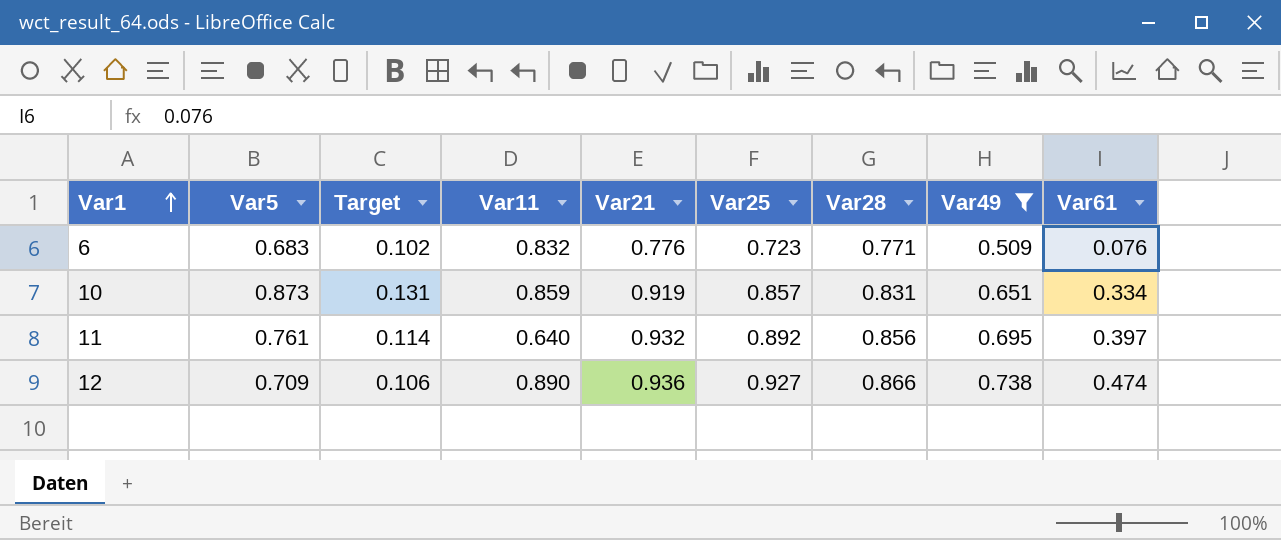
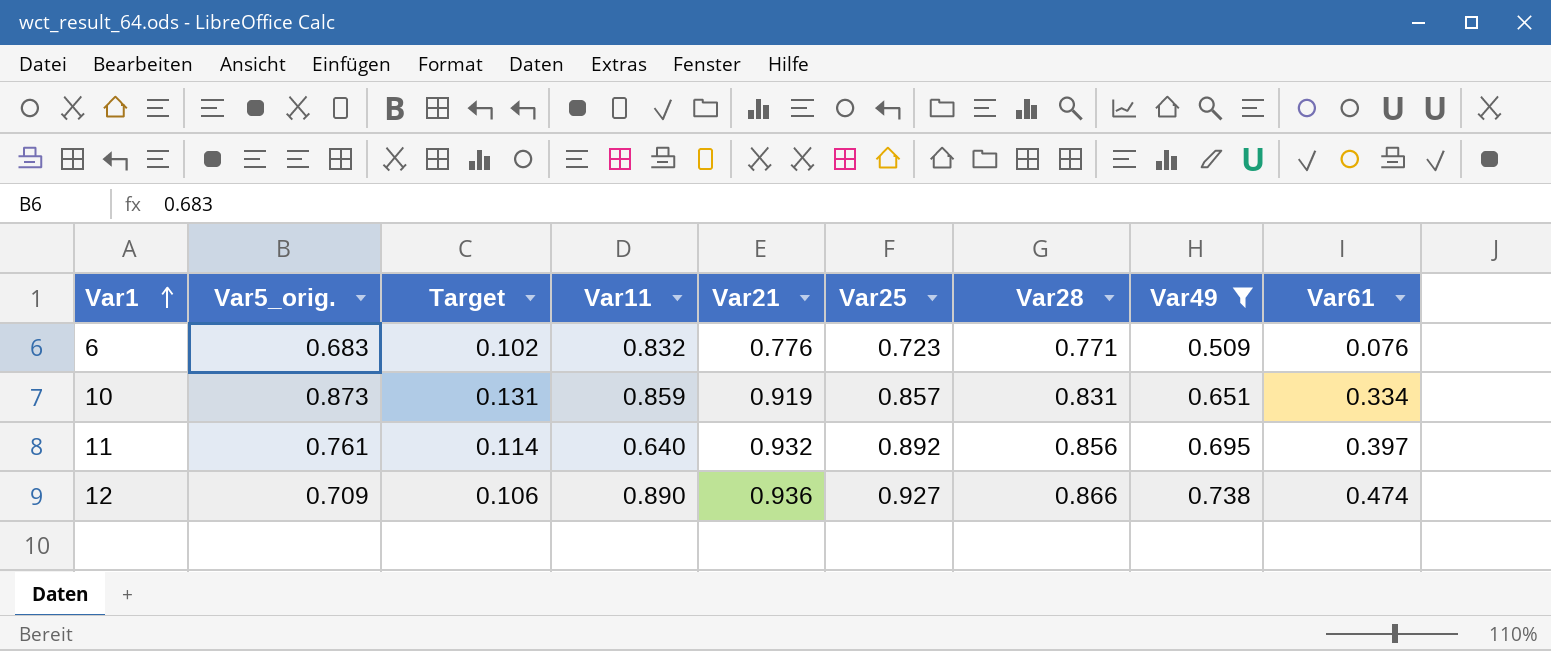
column name: Var5 -> Var5_orig.

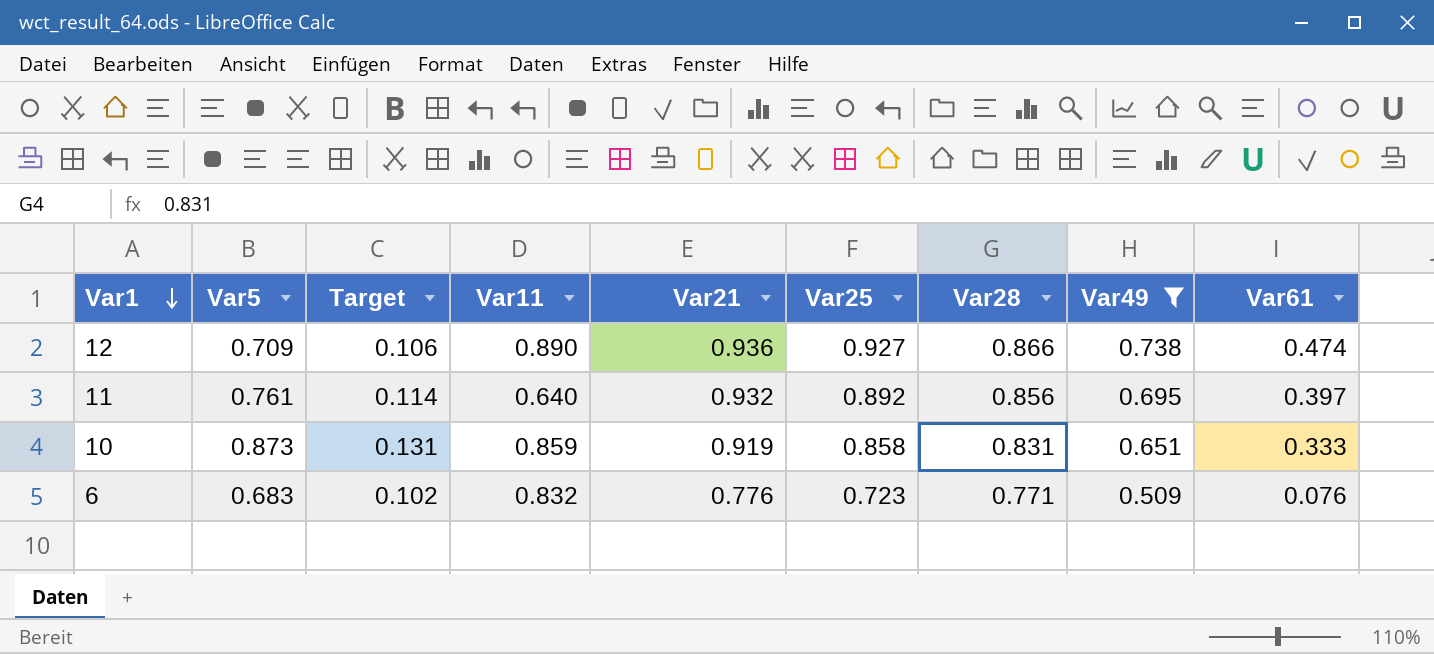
row order: Var1 ascending -> Var1 descending
column name: Var5_orig. -> Var5
10 | Var25: 0.857 -> 0.858
10 | Var61: 0.334 -> 0.333

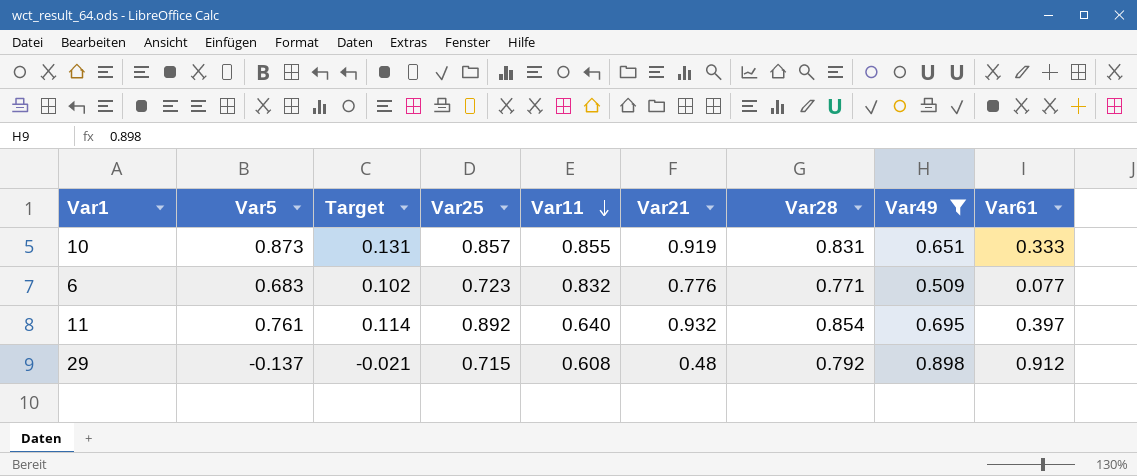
row order: Var1 descending -> Var11 descending
column Var25 | position: 6 -> 4
row 12: 0.709 | 0.106 | 0.890 | 0.936 | 0.927 | 0.866 | 0.738 | 0.474 -> none
10 | Var25: 0.858 -> 0.857
10 | Var11: 0.859 -> 0.855
6 | Var61: 0.076 -> 0.077
11 | Var28: 0.856 -> 0.854
row 29: none -> -0.137 | -0.021 | 0.715 | 0.608 | 0.48 | 0.792 | 0.898 | 0.912

